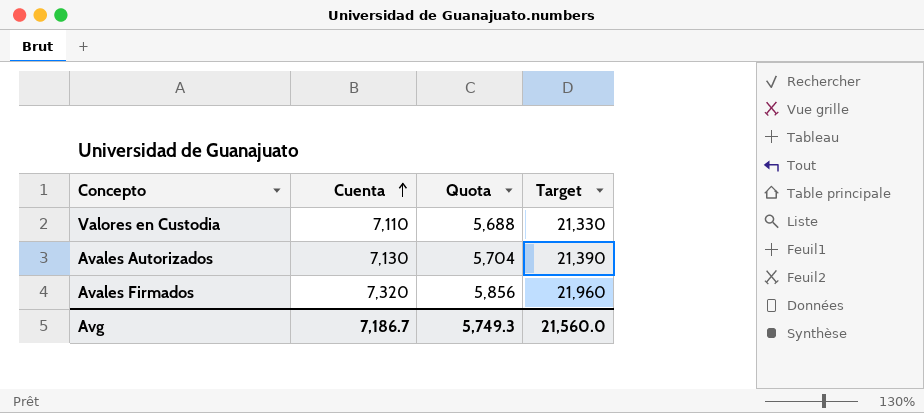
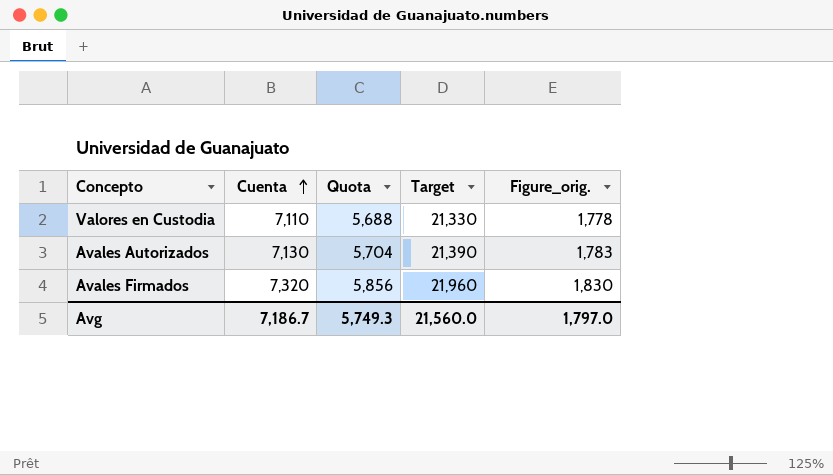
column Figure_orig. | formula: none -> [Cuenta] * 0.25

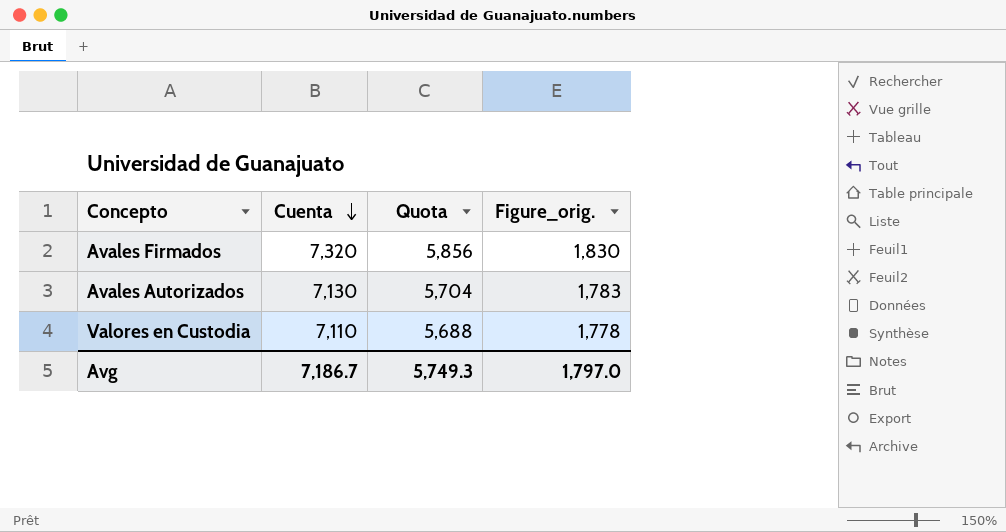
row order: Cuenta ascending -> Cuenta descending
column Target | formula: [Cuenta] * 3 -> none

